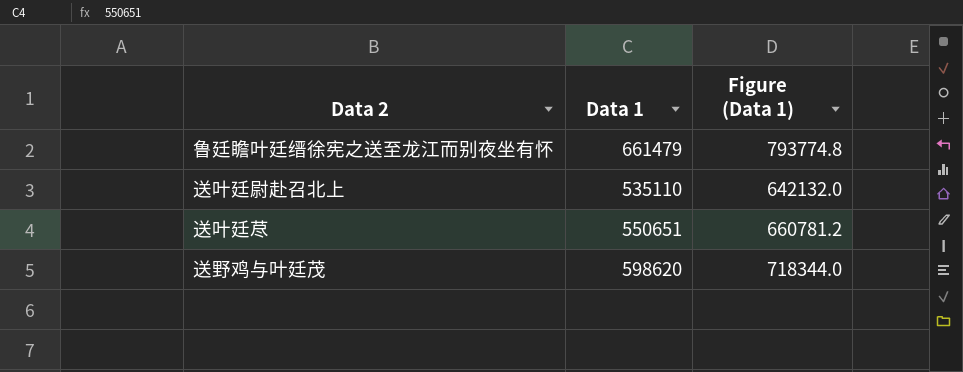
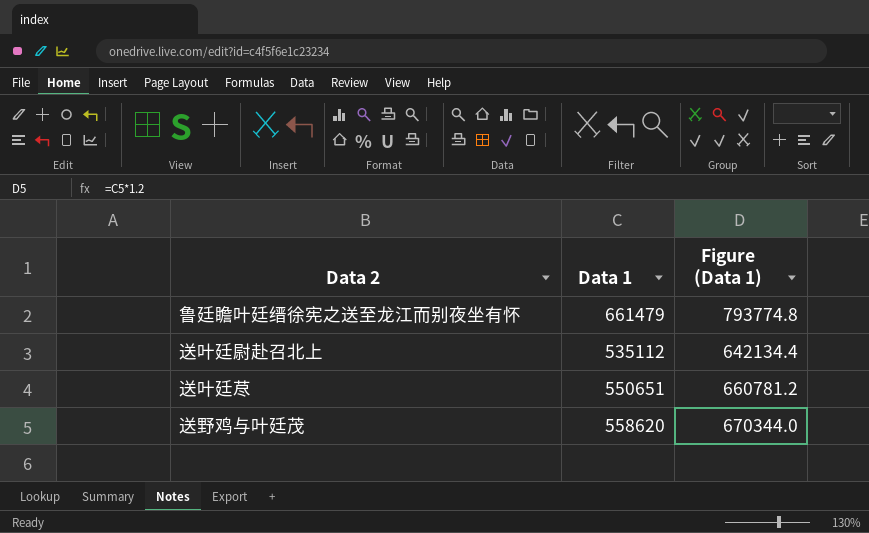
送叶廷尉赴召北上 | Data 1: 535110 -> 535112
送叶廷尉赴召北上 | Figure (Data 1): 642132.0 -> 642134.4
送野鸡与叶廷茂 | Data 1: 598620 -> 558620
送野鸡与叶廷茂 | Figure (Data 1): 718344.0 -> 670344.0

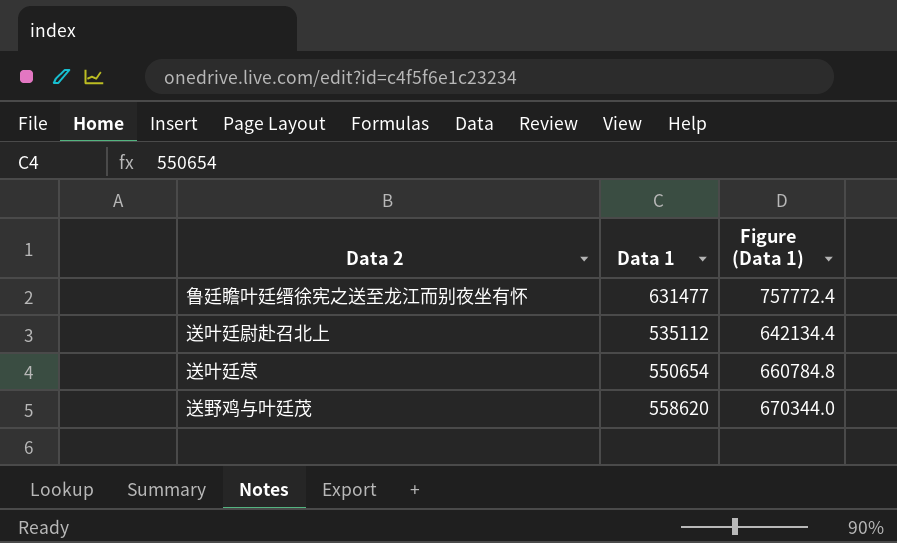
鲁廷瞻叶廷缙徐宪之送至龙江而别夜坐有怀 | Data 1: 661479 -> 631477
鲁廷瞻叶廷缙徐宪之送至龙江而别夜坐有怀 | Figure (Data 1): 793774.8 -> 757772.4
送叶廷荩 | Data 1: 550651 -> 550654
送叶廷荩 | Figure (Data 1): 660781.2 -> 660784.8

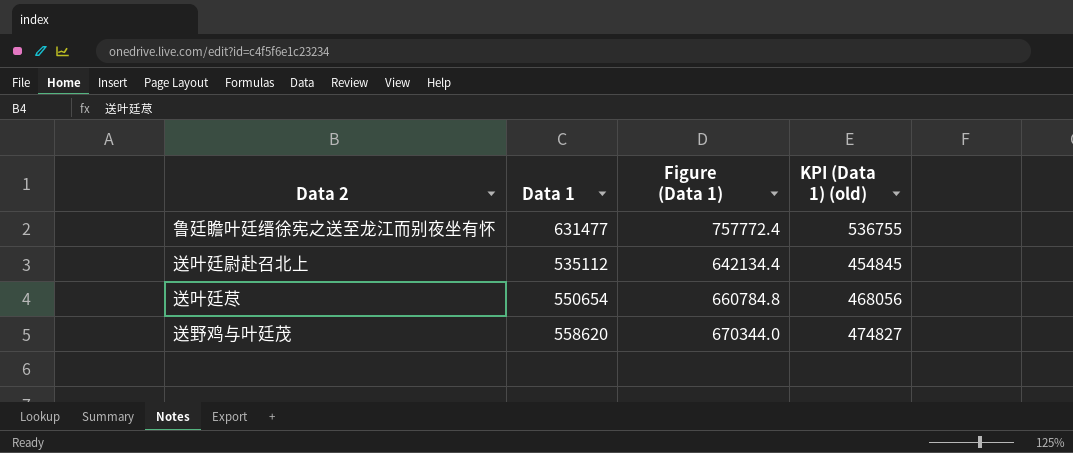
column KPI (Data 1) (old) | formula: none -> [Data 1] * 0.85

